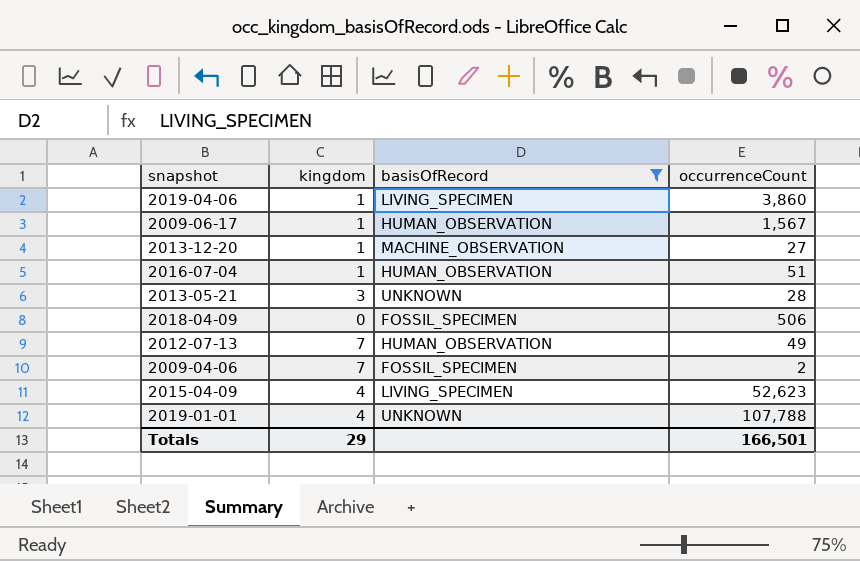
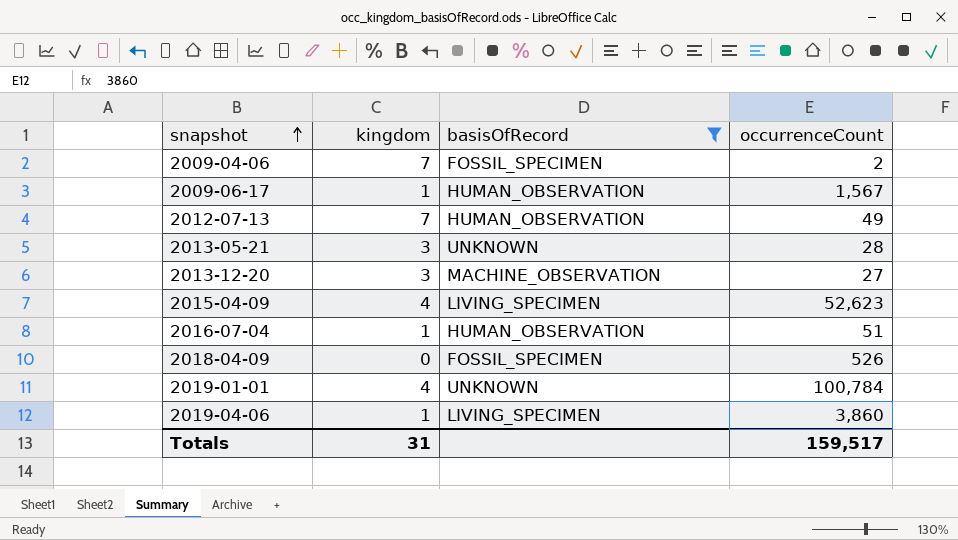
row order: none -> snapshot ascending
2013-12-20 | kingdom: 1 -> 3
2018-04-09 | occurrenceCount: 506 -> 526
2019-01-01 | occurrenceCount: 107,788 -> 100,784
Totals | kingdom: 29 -> 31
Totals | occurrenceCount: 166,501 -> 159,517

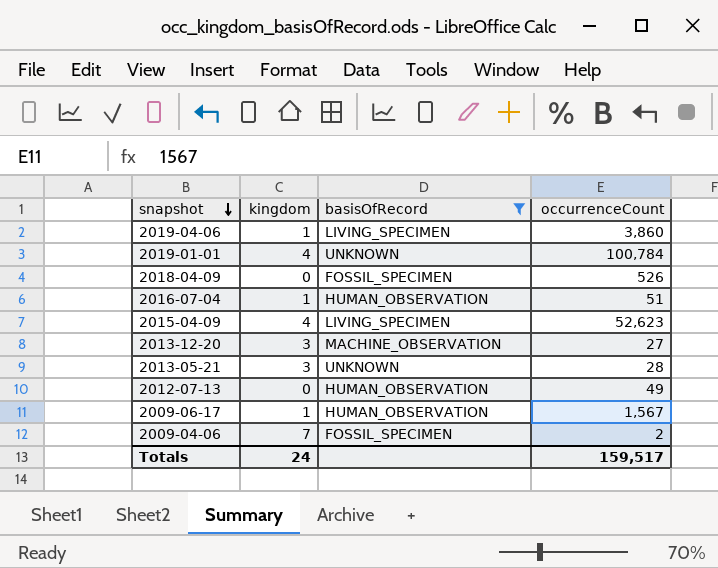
row order: snapshot ascending -> snapshot descending
2012-07-13 | kingdom: 7 -> 0
Totals | kingdom: 31 -> 24

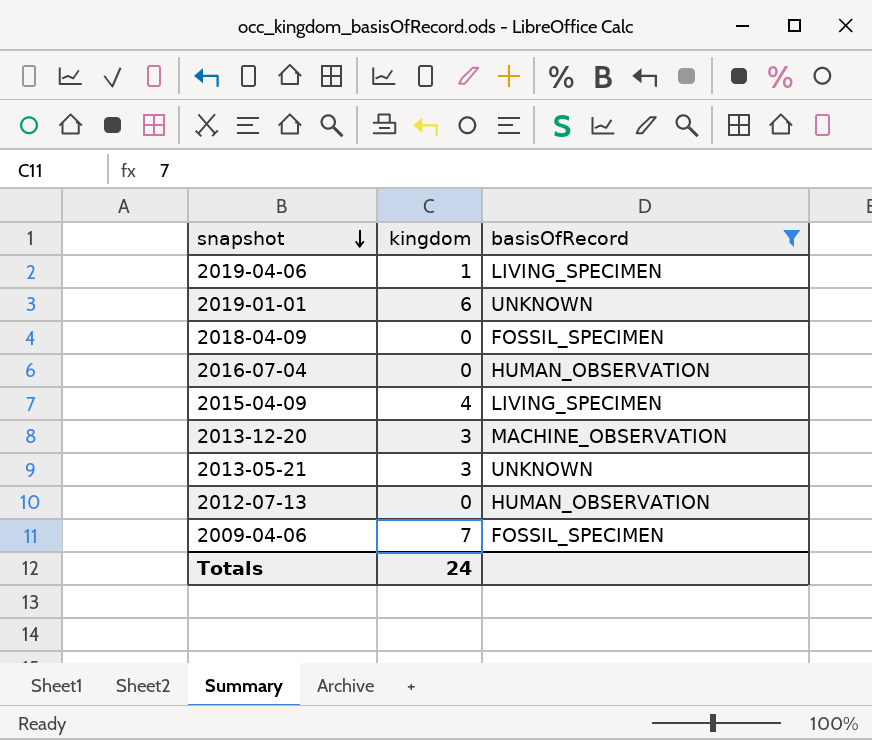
column occurrenceCount | position: 4 -> none
row 2009-06-17: 1 | HUMAN_OBSERVATION | 1,567 -> none
2019-01-01 | kingdom: 4 -> 6
2016-07-04 | kingdom: 1 -> 0

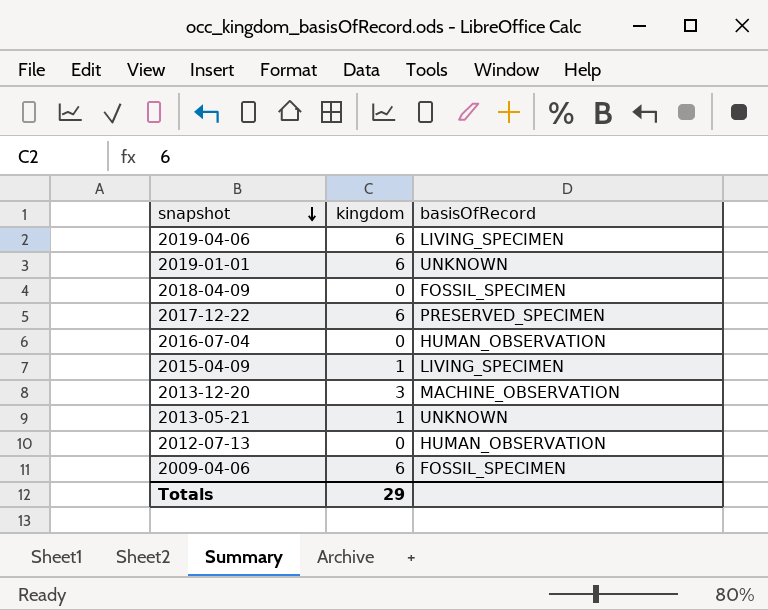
filter: basisOfRecord != PRESERVED_SPECIMEN -> none
2019-04-06 | kingdom: 1 -> 6
2015-04-09 | kingdom: 4 -> 1
2013-05-21 | kingdom: 3 -> 1
2009-04-06 | kingdom: 7 -> 6
Totals | kingdom: 24 -> 29

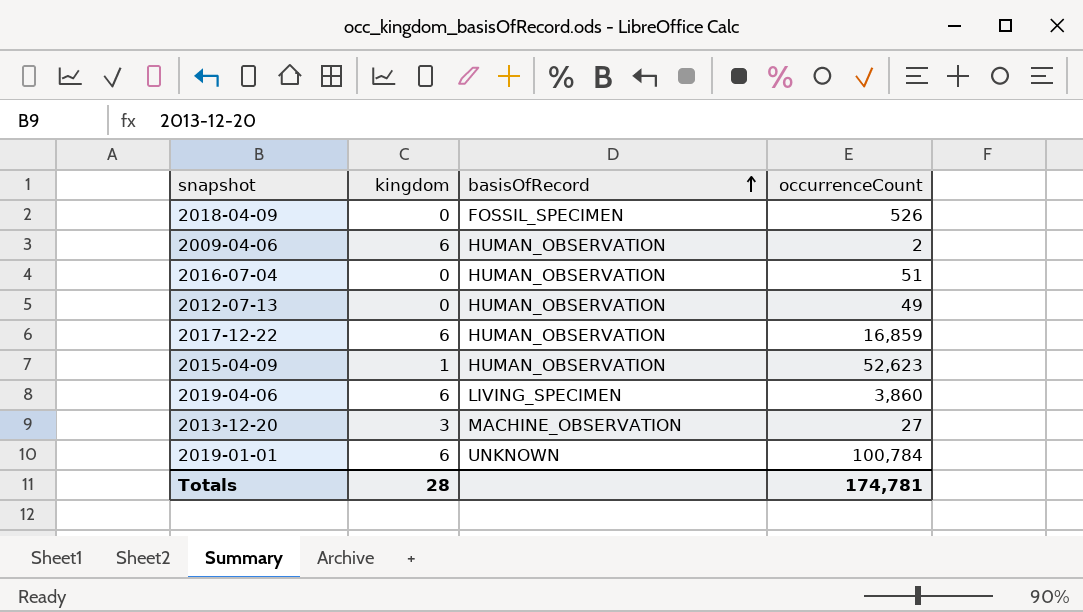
row order: snapshot descending -> basisOfRecord ascending
column occurrenceCount | position: none -> 4
row 2013-05-21: 1 | UNKNOWN -> none
2009-04-06 | basisOfRecord: FOSSIL_SPECIMEN -> HUMAN_OBSERVATION
2017-12-22 | basisOfRecord: PRESERVED_SPECIMEN -> HUMAN_OBSERVATION
2015-04-09 | basisOfRecord: LIVING_SPECIMEN -> HUMAN_OBSERVATION
Totals | kingdom: 29 -> 28

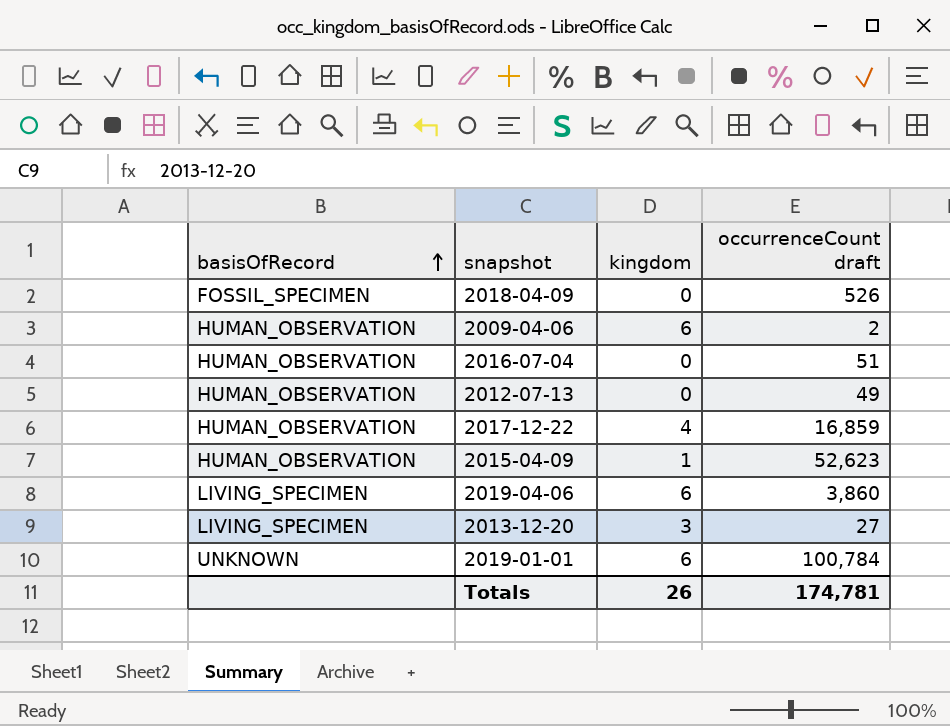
column basisOfRecord | position: 3 -> 1
column name: occurrenceCount -> occurrenceCount draft
2017-12-22 | kingdom: 6 -> 4
2013-12-20 | basisOfRecord: MACHINE_OBSERVATION -> LIVING_SPECIMEN
Totals | kingdom: 28 -> 26

